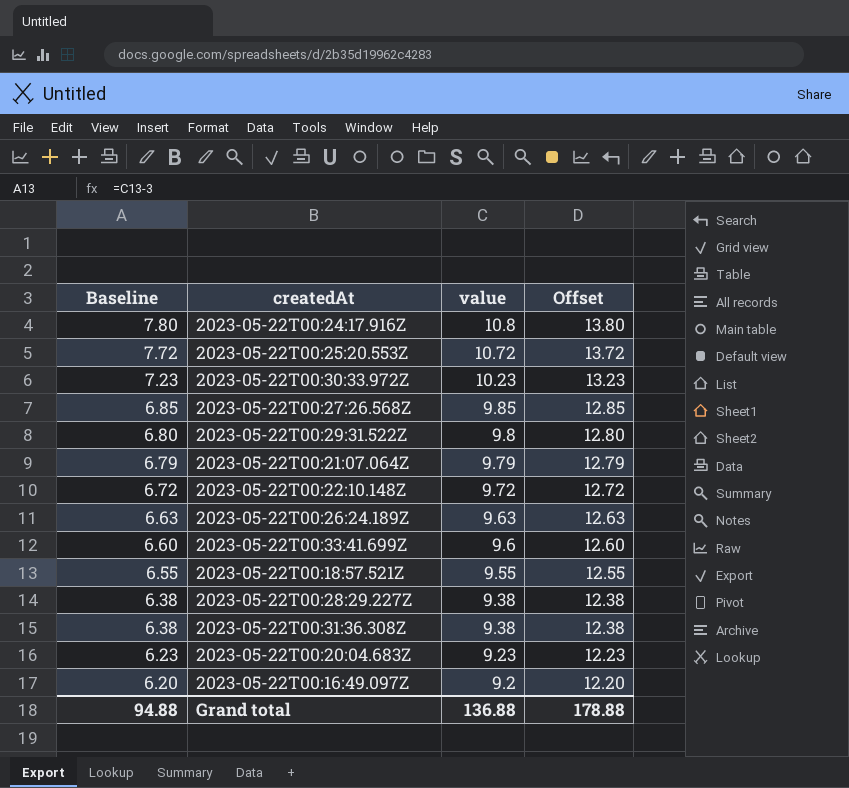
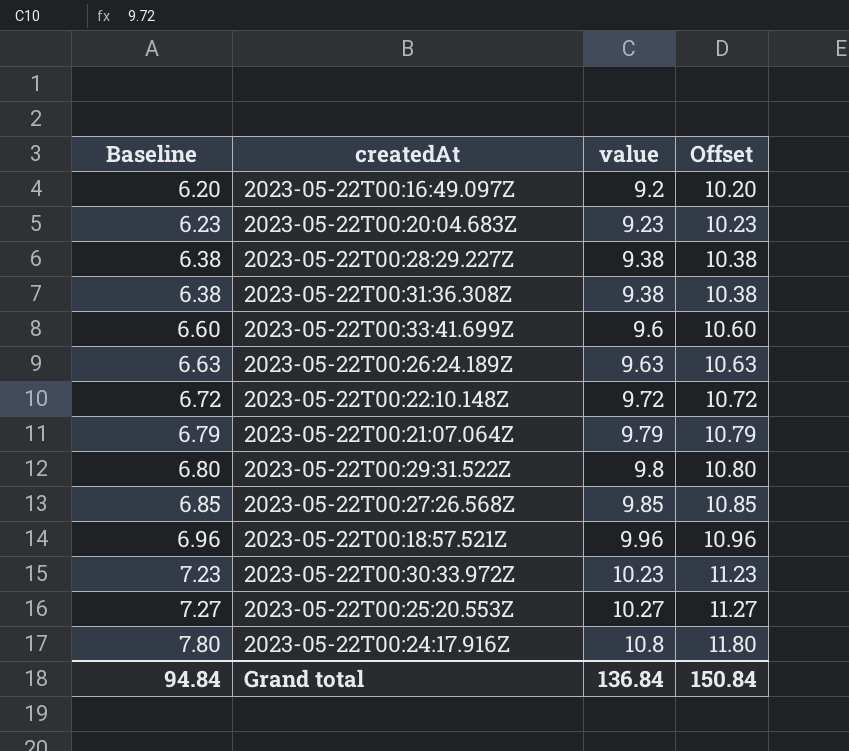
row order: Baseline descending -> Baseline ascending
column Offset | formula: [value] + 3 -> [value] + 1
2023-05-22T00:18:57.521Z | Baseline: 6.55 -> 6.96
2023-05-22T00:18:57.521Z | value: 9.55 -> 9.96
2023-05-22T00:25:20.553Z | Baseline: 7.72 -> 7.27
2023-05-22T00:25:20.553Z | value: 10.72 -> 10.27
Grand total | Baseline: 94.88 -> 94.84
Grand total | value: 136.88 -> 136.84
Grand total | Offset: 178.88 -> 150.84

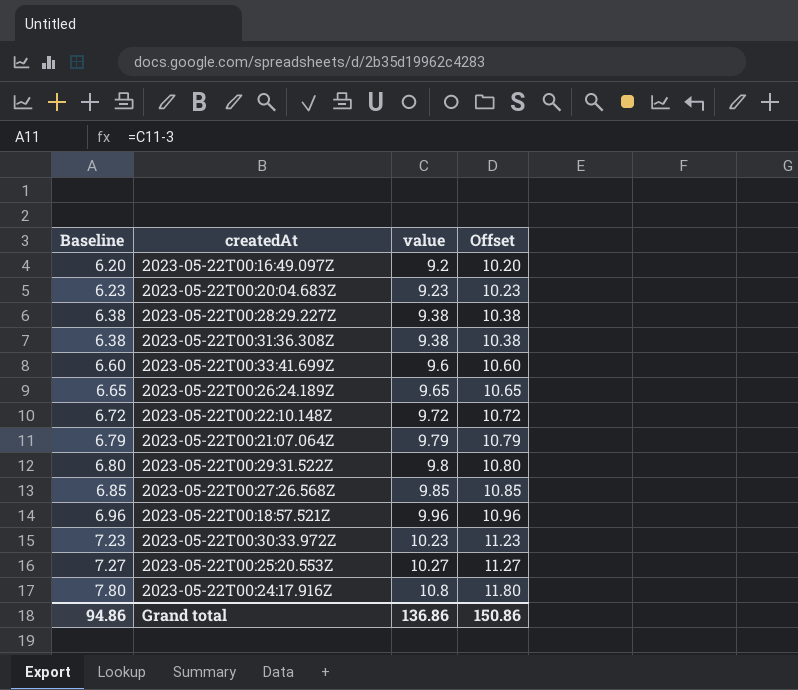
2023-05-22T00:26:24.189Z | Baseline: 6.63 -> 6.65
2023-05-22T00:26:24.189Z | value: 9.63 -> 9.65
2023-05-22T00:26:24.189Z | Offset: 10.63 -> 10.65
Grand total | Baseline: 94.84 -> 94.86
Grand total | value: 136.84 -> 136.86
Grand total | Offset: 150.84 -> 150.86

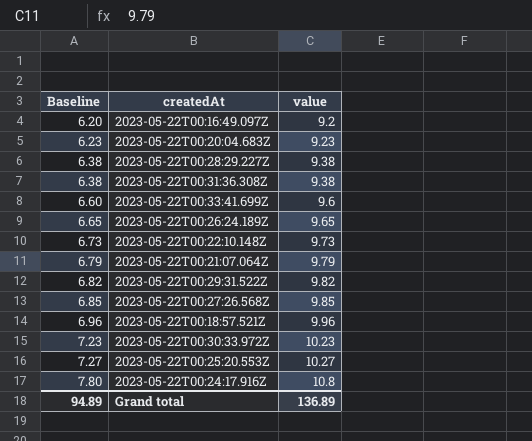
column Offset | formula: [value] + 1 -> none
2023-05-22T00:22:10.148Z | Baseline: 6.72 -> 6.73
2023-05-22T00:22:10.148Z | value: 9.72 -> 9.73
2023-05-22T00:29:31.522Z | Baseline: 6.80 -> 6.82
2023-05-22T00:29:31.522Z | value: 9.8 -> 9.82
Grand total | Baseline: 94.86 -> 94.89
Grand total | value: 136.86 -> 136.89

